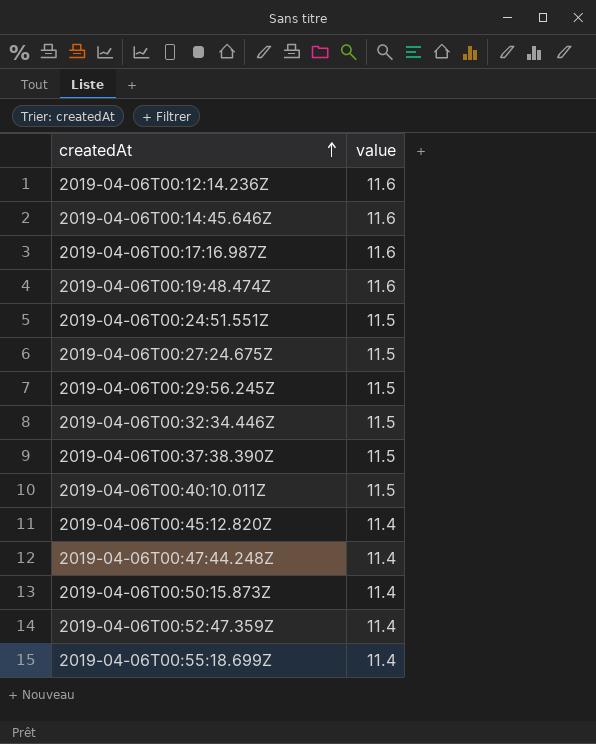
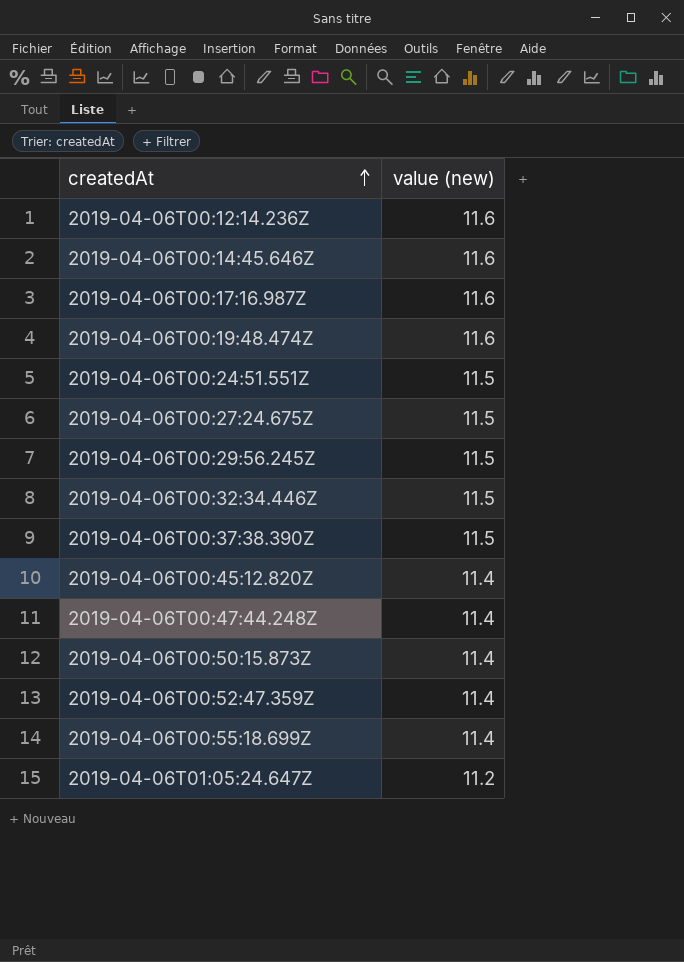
column name: value -> value (new)
row 2019-04-06T00:40:10.011Z: 11.5 -> none
row 2019-04-06T01:05:24.647Z: none -> 11.2

